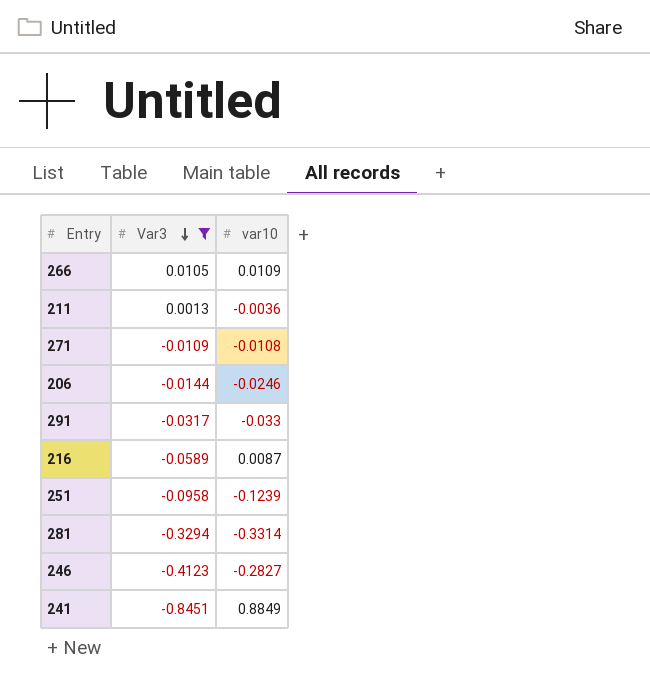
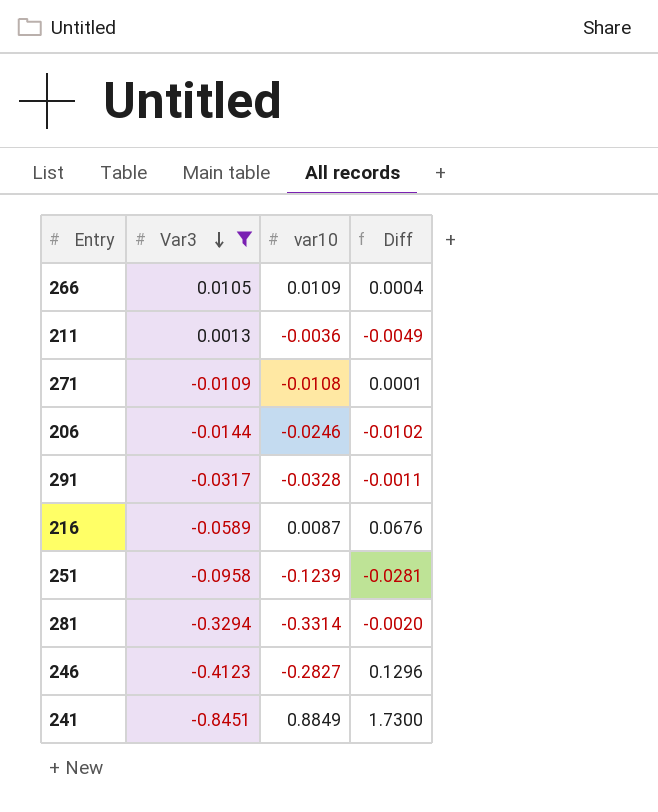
column Diff | formula: none -> [var10] - [Var3]
291 | var10: -0.033 -> -0.0328

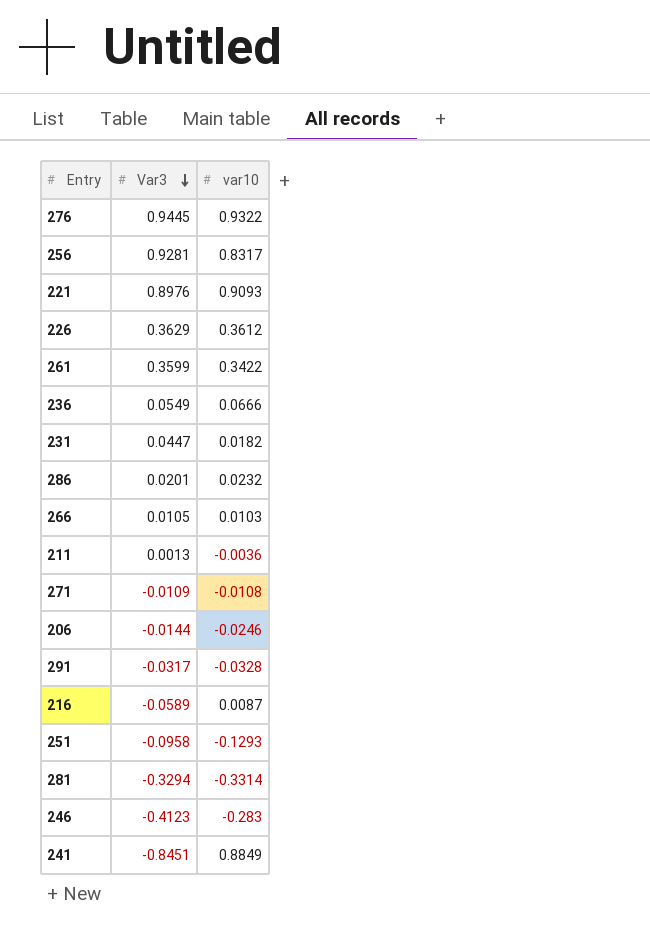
filter: Var3 <= 0.0105 -> none
column Diff | formula: [var10] - [Var3] -> none
266 | var10: 0.0109 -> 0.0103
251 | var10: -0.1239 -> -0.1293
246 | var10: -0.2827 -> -0.283

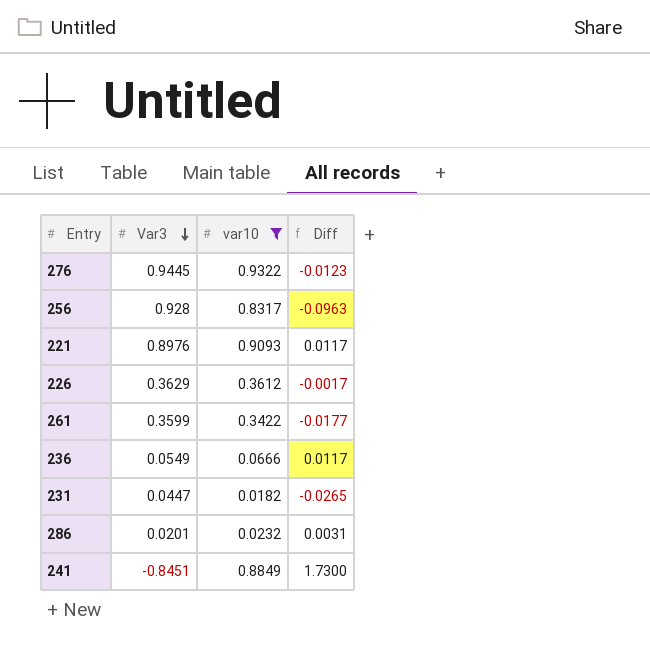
filter: none -> var10 >= 0.0182
column Diff | formula: none -> [var10] - [Var3]
256 | Var3: 0.9281 -> 0.928

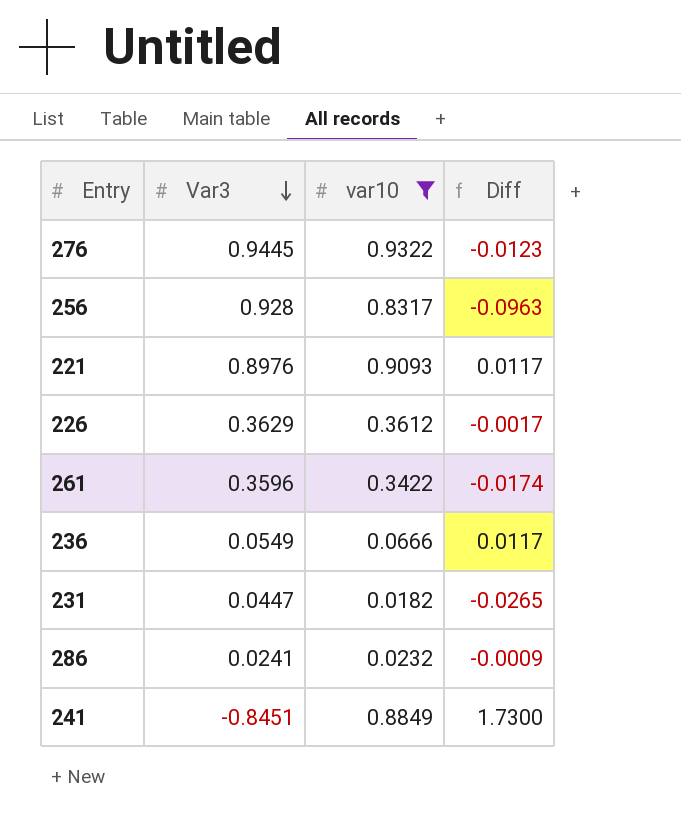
261 | Var3: 0.3599 -> 0.3596
261 | Diff: -0.0177 -> -0.0174
286 | Var3: 0.0201 -> 0.0241
286 | Diff: 0.0031 -> -0.0009

